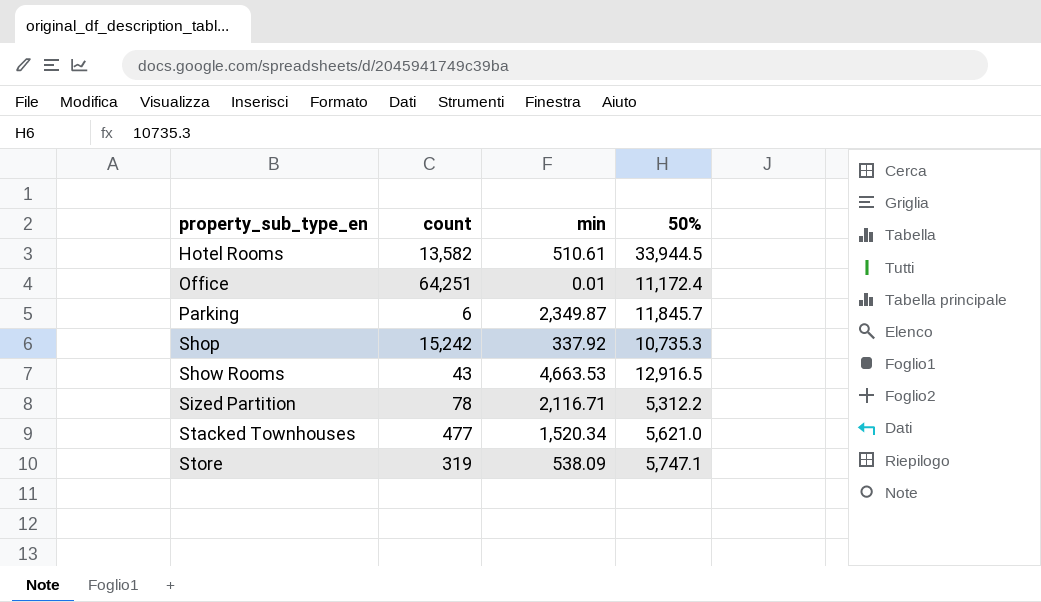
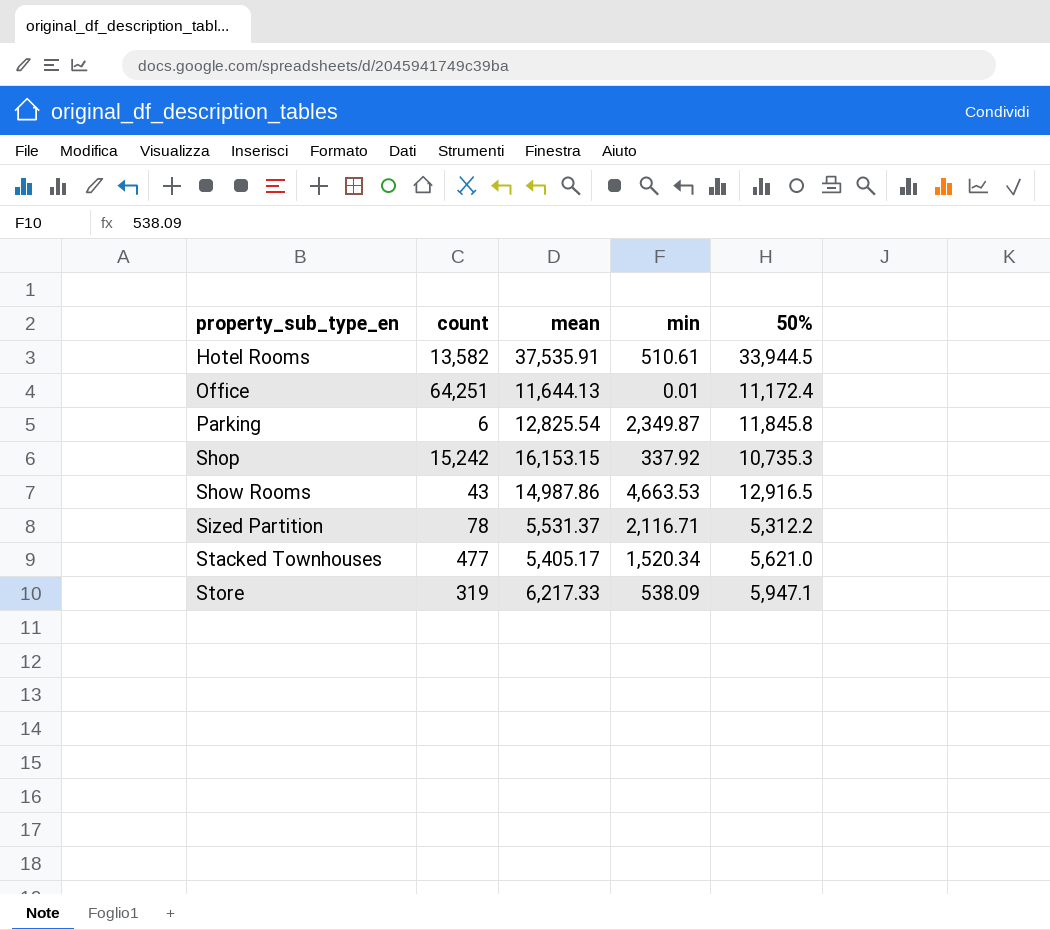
column mean | position: none -> 3
Parking | 50%: 11,845.7 -> 11,845.8
Store | 50%: 5,747.1 -> 5,947.1

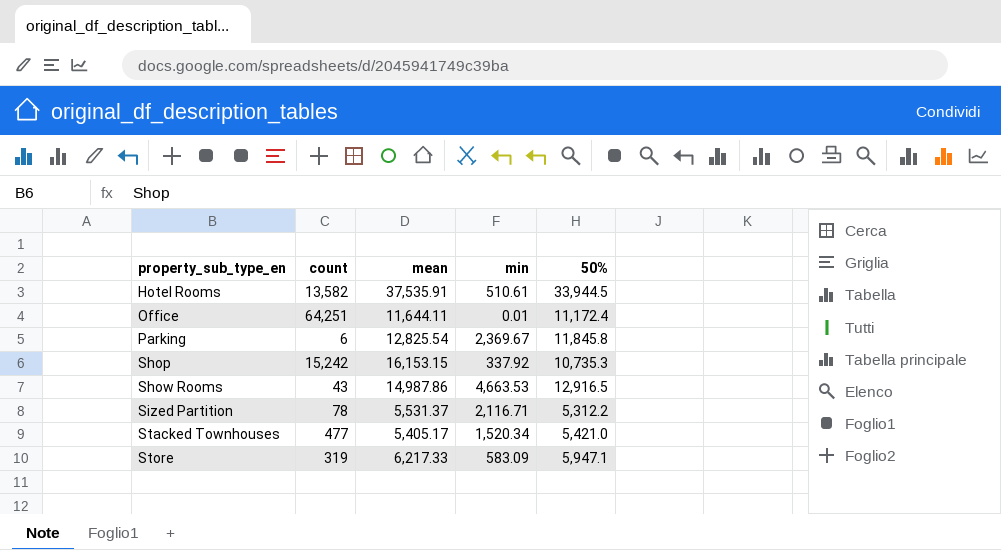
Office | mean: 11,644.13 -> 11,644.11
Parking | min: 2,349.87 -> 2,369.67
Stacked Townhouses | 50%: 5,621.0 -> 5,421.0
Store | min: 538.09 -> 583.09

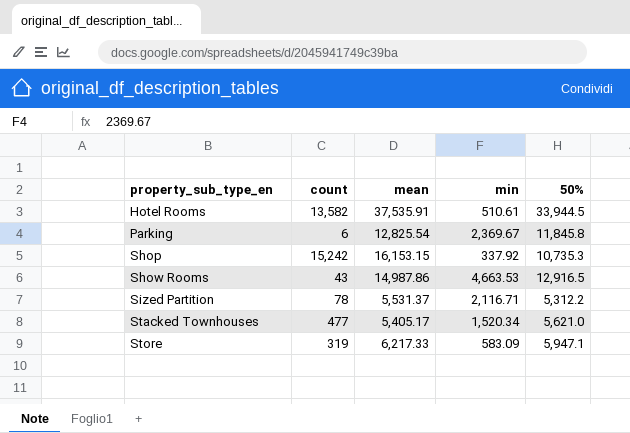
row Office: 64,251 | 11,644.11 | 0.01 | 11,172.4 -> none
Stacked Townhouses | 50%: 5,421.0 -> 5,621.0

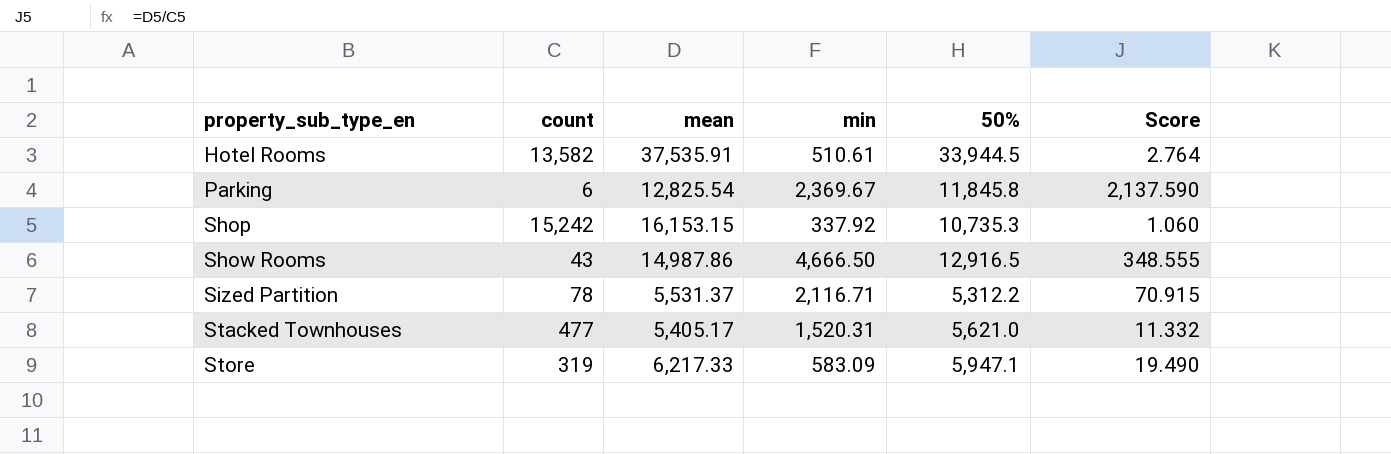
column Score | formula: none -> [mean] / [count]
Show Rooms | min: 4,663.53 -> 4,666.50
Stacked Townhouses | min: 1,520.34 -> 1,520.31

